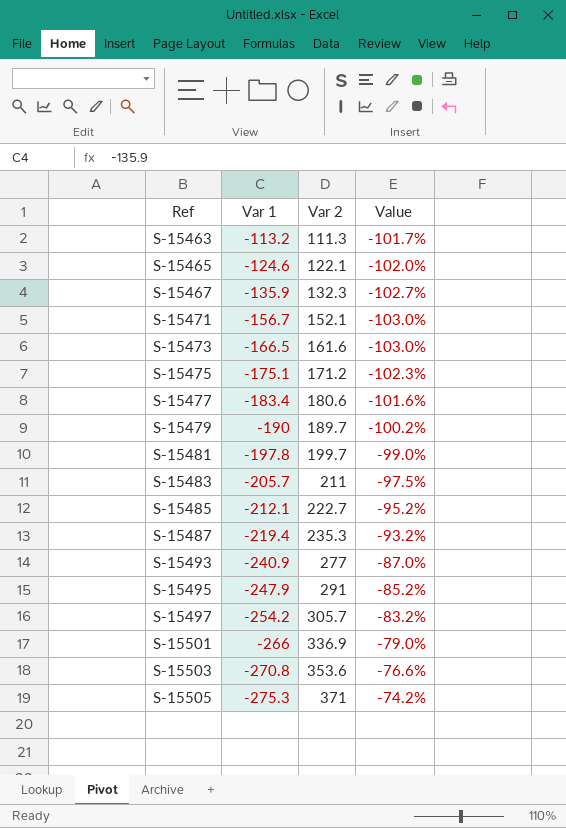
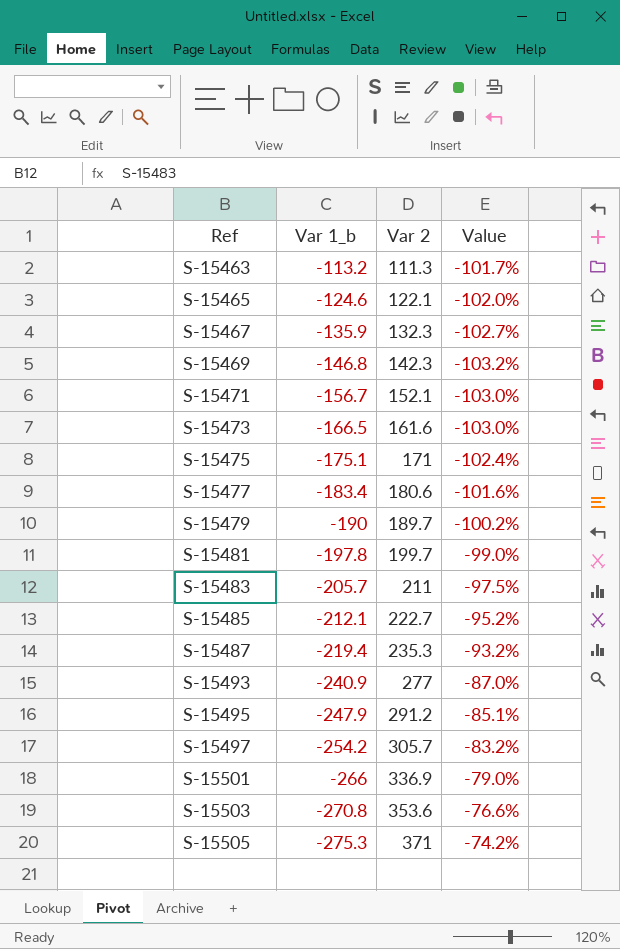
column name: Var 1 -> Var 1_b
row S-15469: none -> -146.8 | 142.3 | -103.2%
S-15475 | Var 2: 171.2 -> 171
S-15475 | Value: -102.3% -> -102.4%
S-15495 | Var 2: 291 -> 291.2
S-15495 | Value: -85.2% -> -85.1%

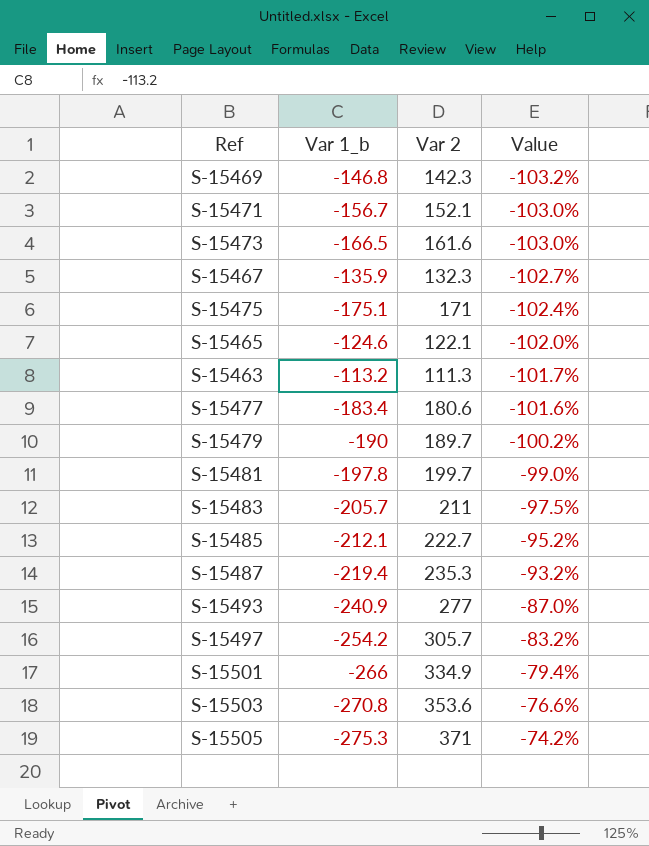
row order: Ref ascending -> Value ascending
row S-15495: -247.9 | 291.2 | -85.1% -> none
S-15501 | Var 2: 336.9 -> 334.9
S-15501 | Value: -79.0% -> -79.4%

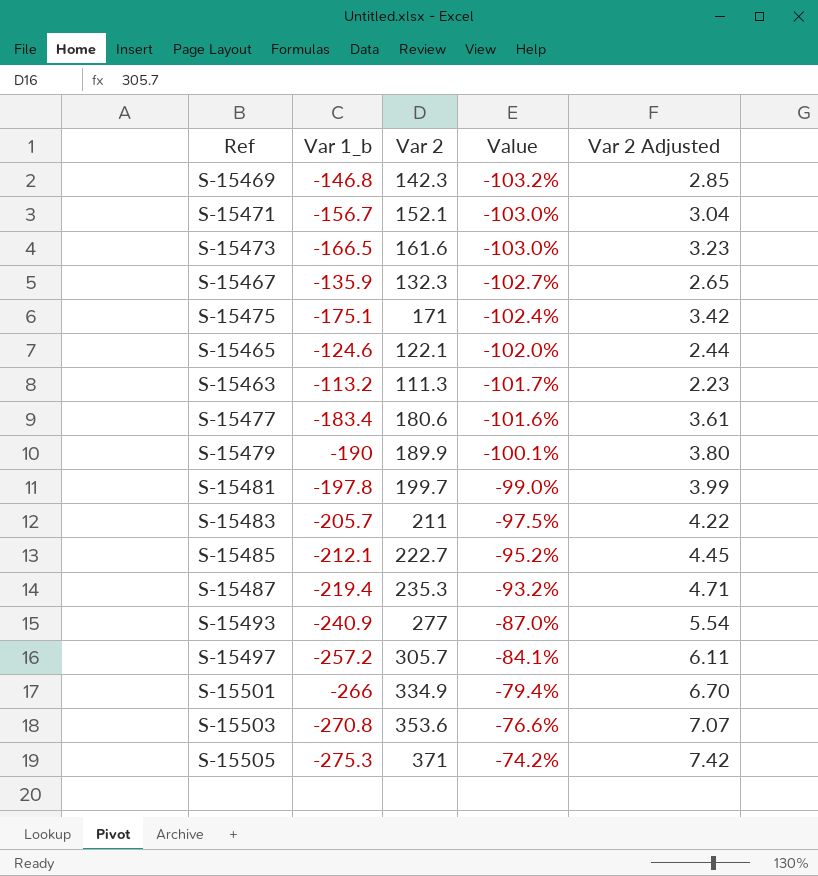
column Var 2 Adjusted | formula: none -> [Var 2] * 0.02
S-15479 | Var 2: 189.7 -> 189.9
S-15479 | Value: -100.2% -> -100.1%
S-15497 | Var 1_b: -254.2 -> -257.2
S-15497 | Value: -83.2% -> -84.1%

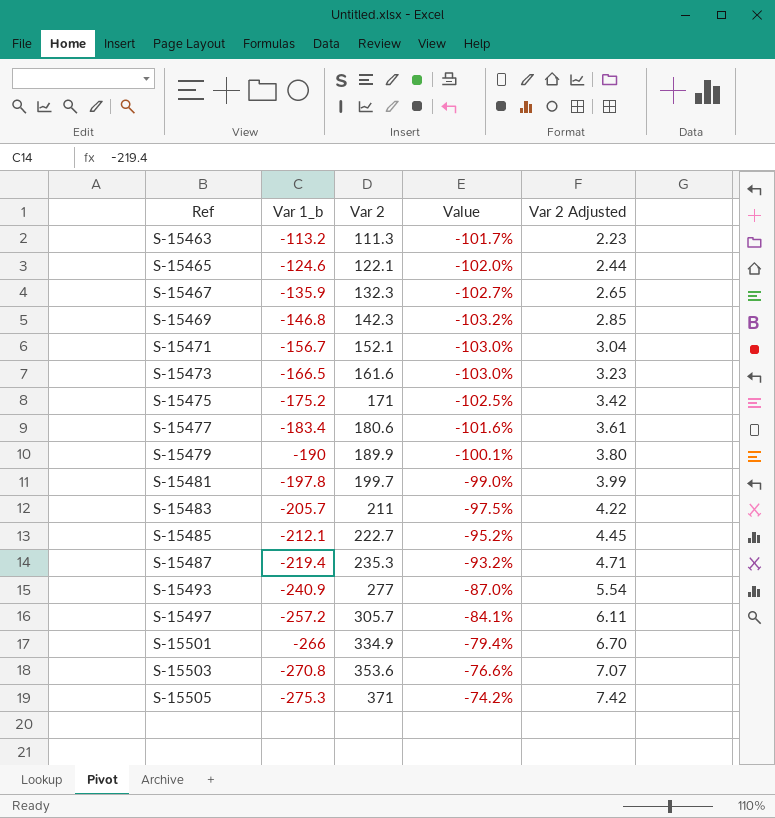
row order: Value ascending -> Ref ascending
S-15475 | Var 1_b: -175.1 -> -175.2
S-15475 | Value: -102.4% -> -102.5%

